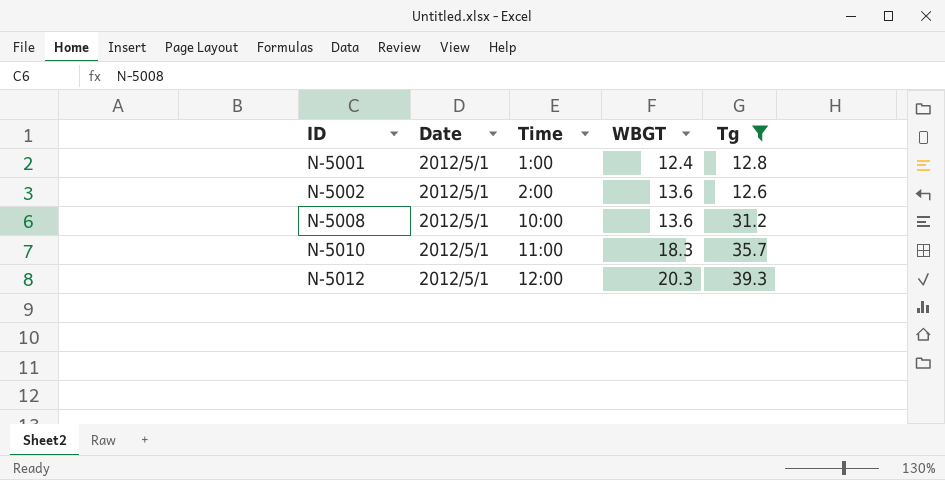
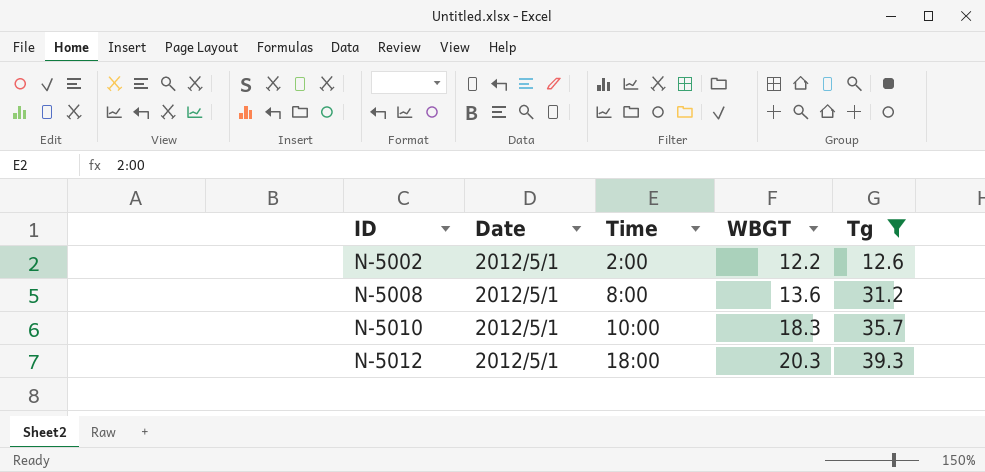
row N-5001: 2012/5/1 | 1:00 | 12.4 | 12.8 -> none
N-5002 | WBGT: 13.6 -> 12.2
N-5008 | Time: 10:00 -> 8:00
N-5010 | Time: 11:00 -> 10:00
N-5012 | Time: 12:00 -> 18:00

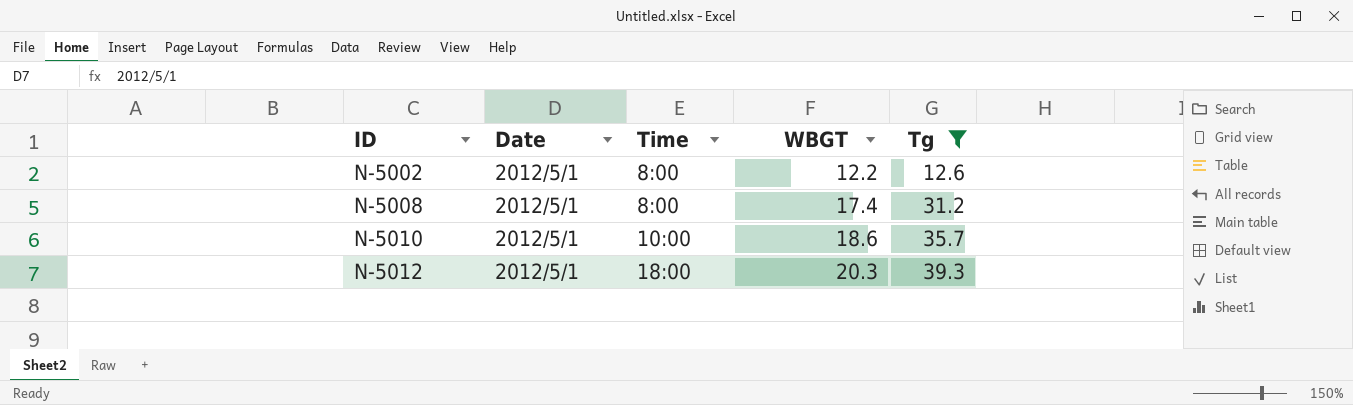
N-5002 | Time: 2:00 -> 8:00
N-5008 | WBGT: 13.6 -> 17.4
N-5010 | WBGT: 18.3 -> 18.6

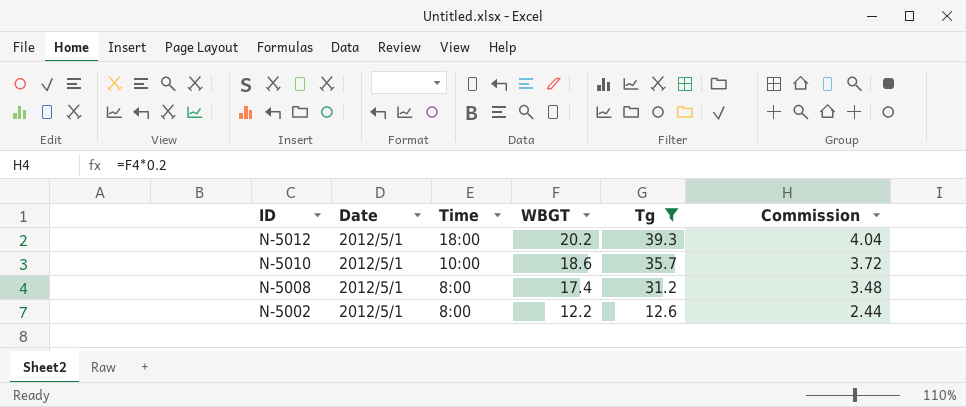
row order: ID ascending -> ID descending
column Commission | formula: none -> [WBGT] * 0.2
N-5012 | WBGT: 20.3 -> 20.2

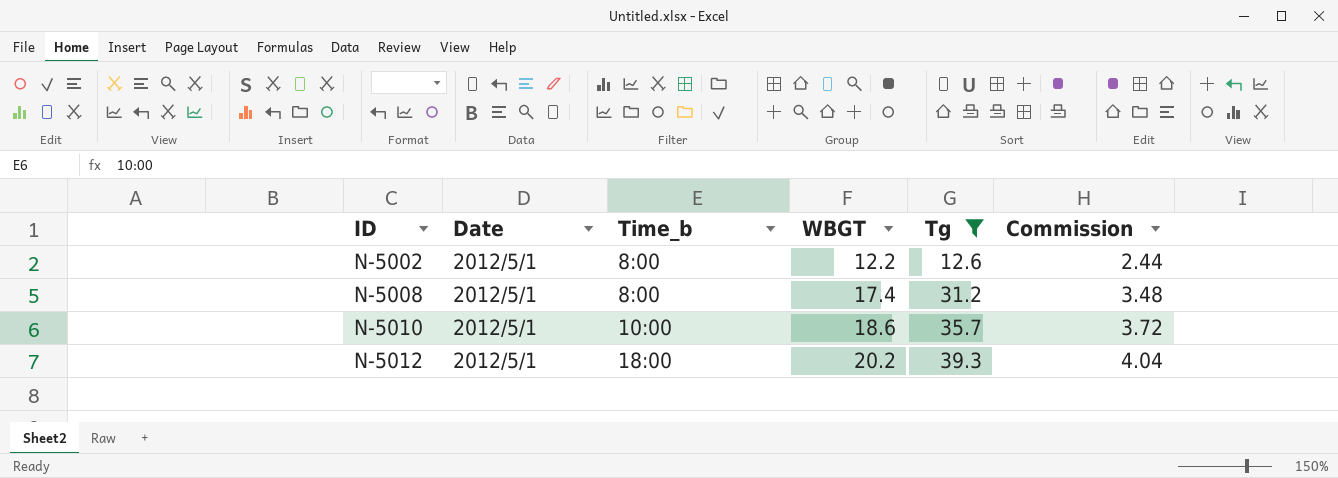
row order: ID descending -> ID ascending
column name: Time -> Time_b

